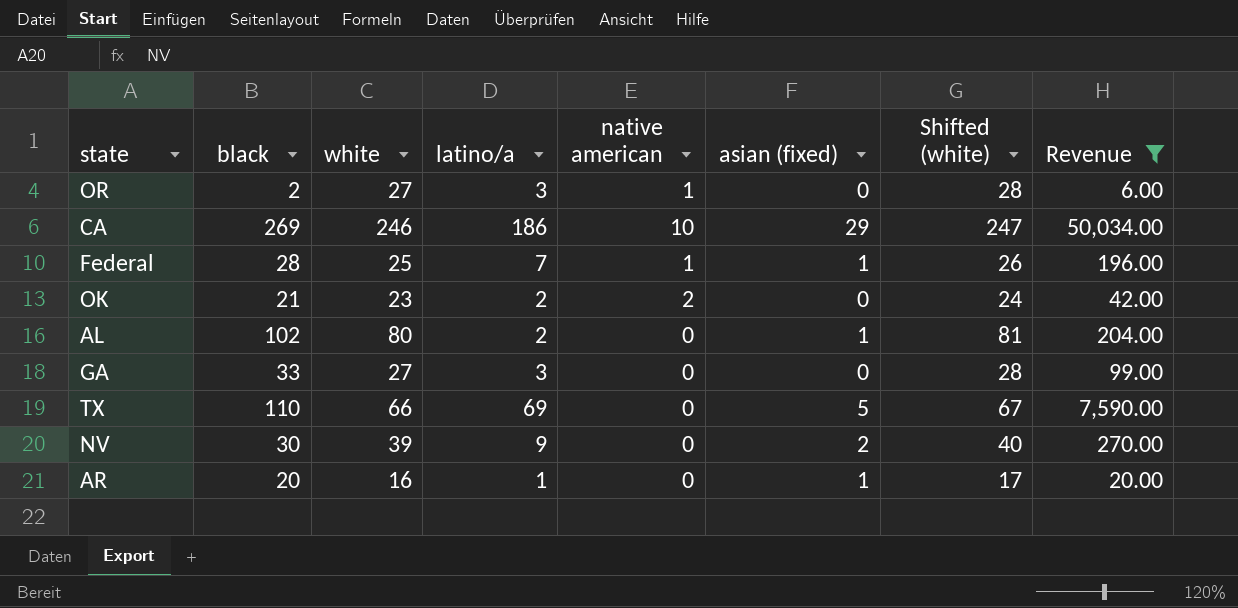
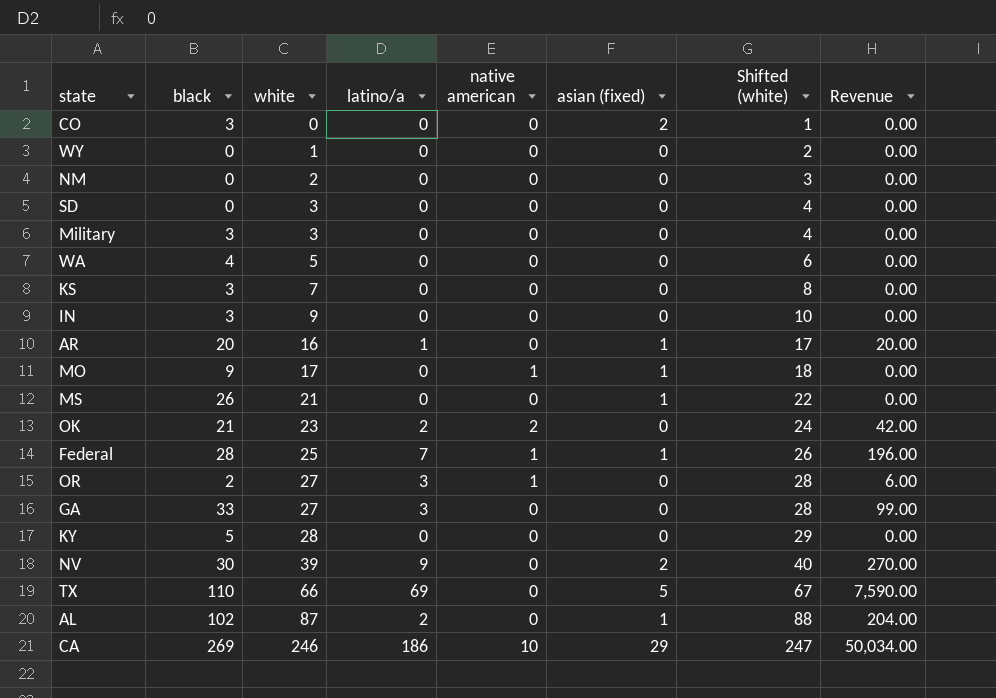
filter: Revenue != 0.00 -> none
row order: none -> white ascending
AL | white: 80 -> 87
AL | Shifted (white): 81 -> 88

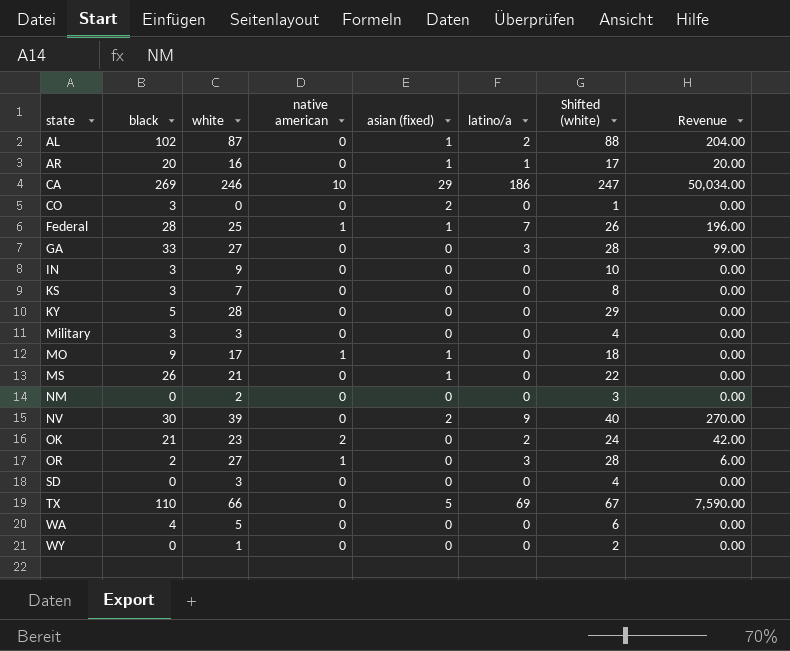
row order: white ascending -> state ascending
column latino/a | position: 4 -> 6

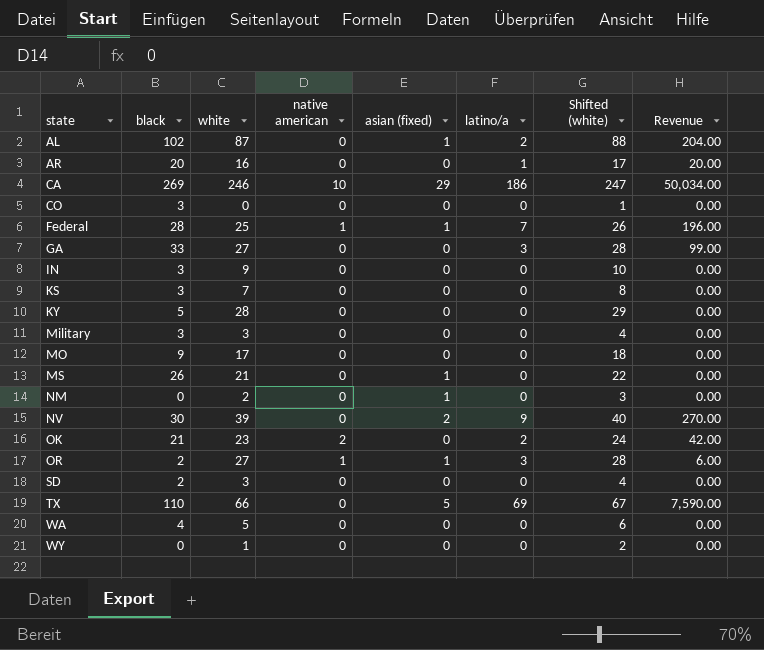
AR | asian (fixed): 1 -> 0
CO | asian (fixed): 2 -> 0
MO | native american: 1 -> 0
MO | asian (fixed): 1 -> 0
NM | asian (fixed): 0 -> 1
OR | asian (fixed): 0 -> 1
SD | black: 0 -> 2

